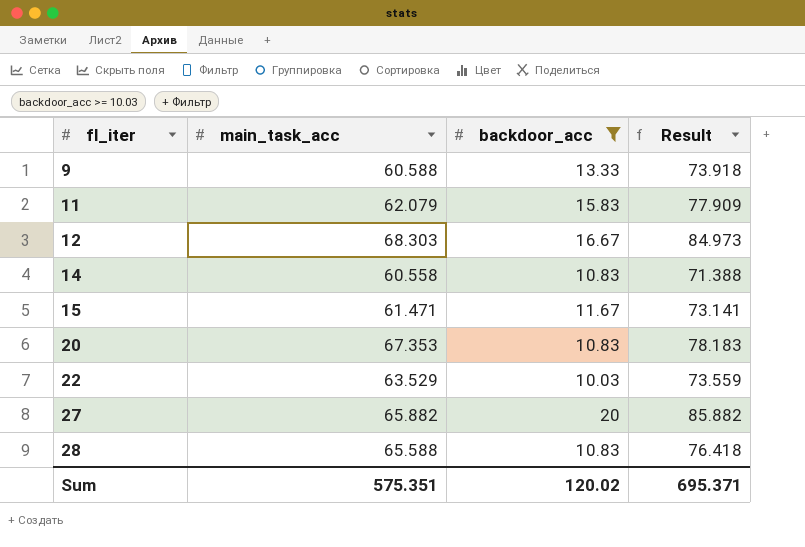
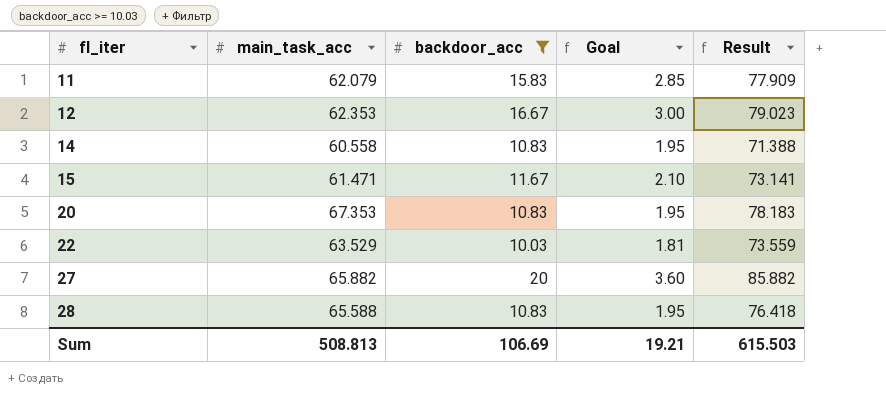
column Goal | formula: none -> [backdoor_acc] * 0.18
row 9: 60.588 | 13.33 | 73.918 -> none
12 | main_task_acc: 68.303 -> 62.353
12 | Result: 84.973 -> 79.023
Sum | main_task_acc: 575.351 -> 508.813
Sum | backdoor_acc: 120.02 -> 106.69
Sum | Result: 695.371 -> 615.503

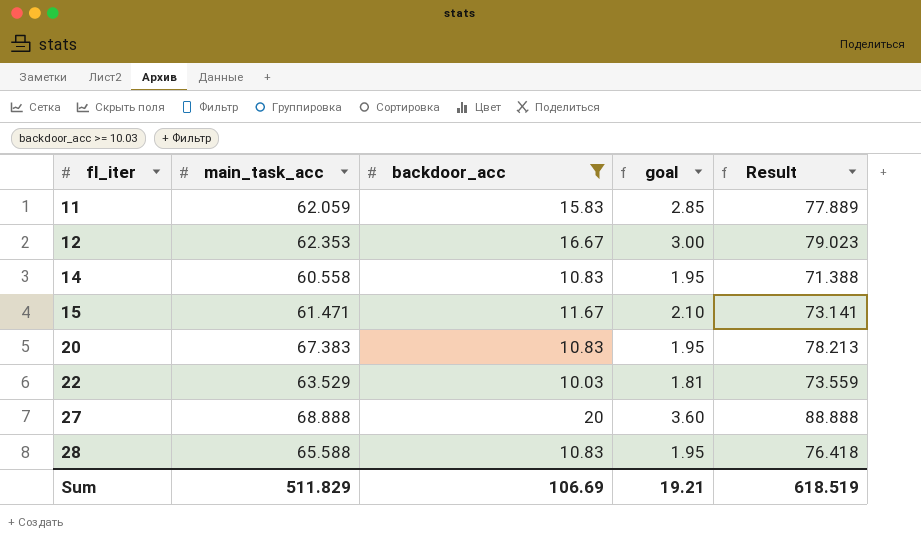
column name: Goal -> goal
11 | main_task_acc: 62.079 -> 62.059
11 | Result: 77.909 -> 77.889
20 | main_task_acc: 67.353 -> 67.383
20 | Result: 78.183 -> 78.213
27 | main_task_acc: 65.882 -> 68.888
27 | Result: 85.882 -> 88.888
Sum | main_task_acc: 508.813 -> 511.829
Sum | Result: 615.503 -> 618.519

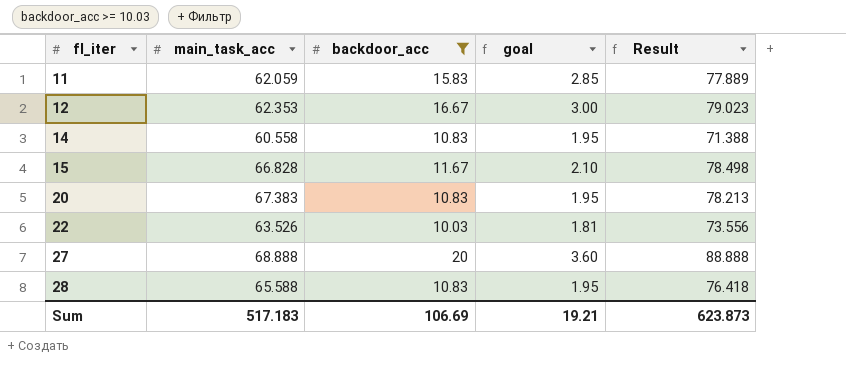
15 | main_task_acc: 61.471 -> 66.828
15 | Result: 73.141 -> 78.498
22 | main_task_acc: 63.529 -> 63.526
22 | Result: 73.559 -> 73.556
Sum | main_task_acc: 511.829 -> 517.183
Sum | Result: 618.519 -> 623.873

